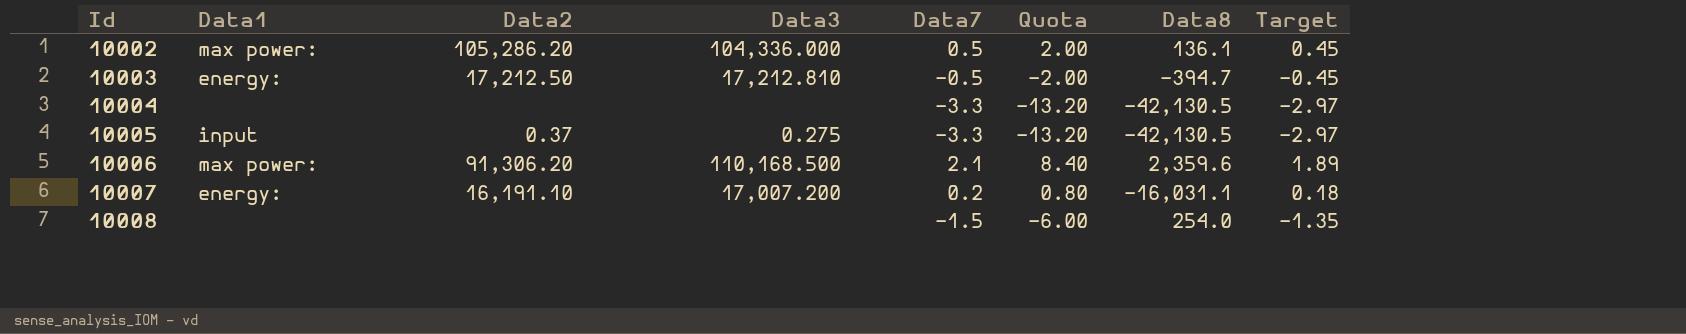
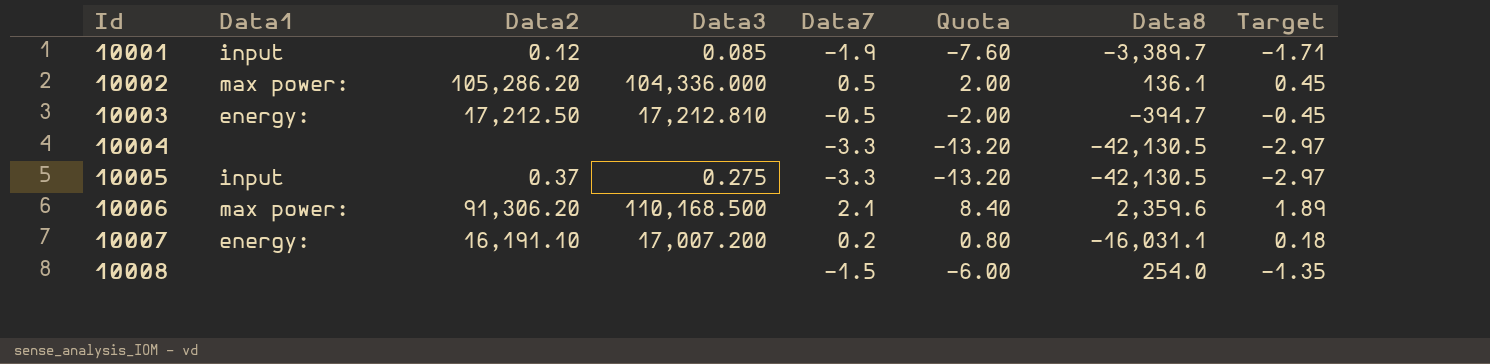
row 10001: none -> input | 0.12 | 0.085 | -1.9 | -7.60 | -3,389.7 | -1.71

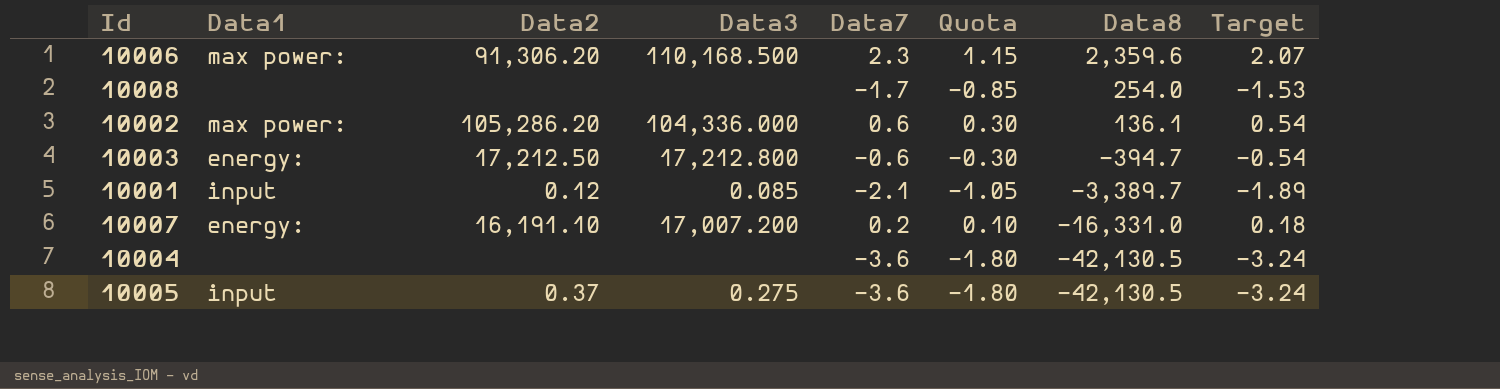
row order: Id ascending -> Data8 descending
column Quota | formula: [Data7] * 4 -> [Data7] * 0.5
10006 | Data7: 2.1 -> 2.3
10006 | Target: 1.89 -> 2.07
10008 | Data7: -1.5 -> -1.7
10008 | Target: -1.35 -> -1.53
10002 | Data7: 0.5 -> 0.6
10002 | Target: 0.45 -> 0.54
10003 | Data3: 17,212.810 -> 17,212.800
10003 | Data7: -0.5 -> -0.6
10003 | Target: -0.45 -> -0.54
10001 | Data7: -1.9 -> -2.1
10001 | Target: -1.71 -> -1.89
10007 | Data8: -16,031.1 -> -16,331.0
10004 | Data7: -3.3 -> -3.6
10004 | Target: -2.97 -> -3.24
10005 | Data7: -3.3 -> -3.6
10005 | Target: -2.97 -> -3.24

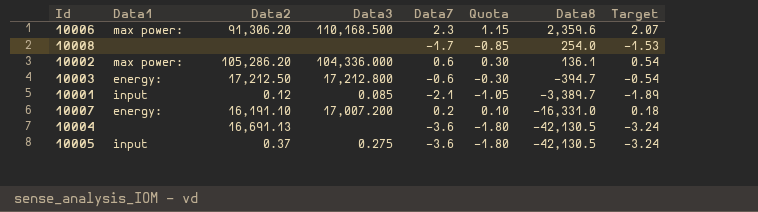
10004 | Data2: none -> 16,691.13

